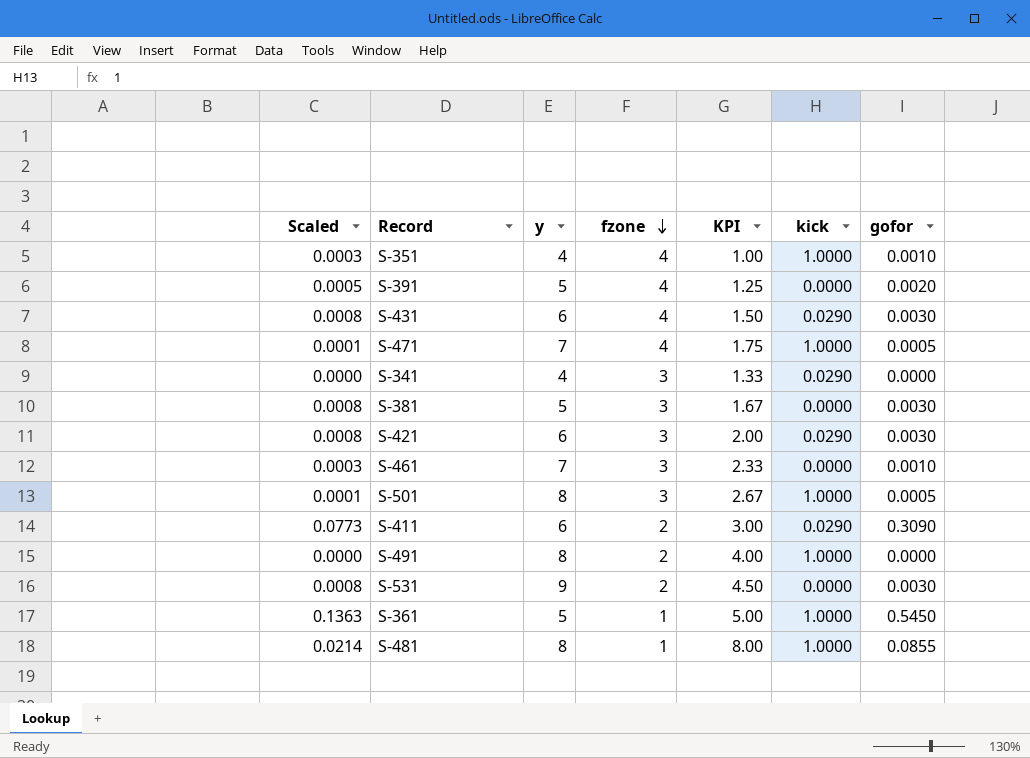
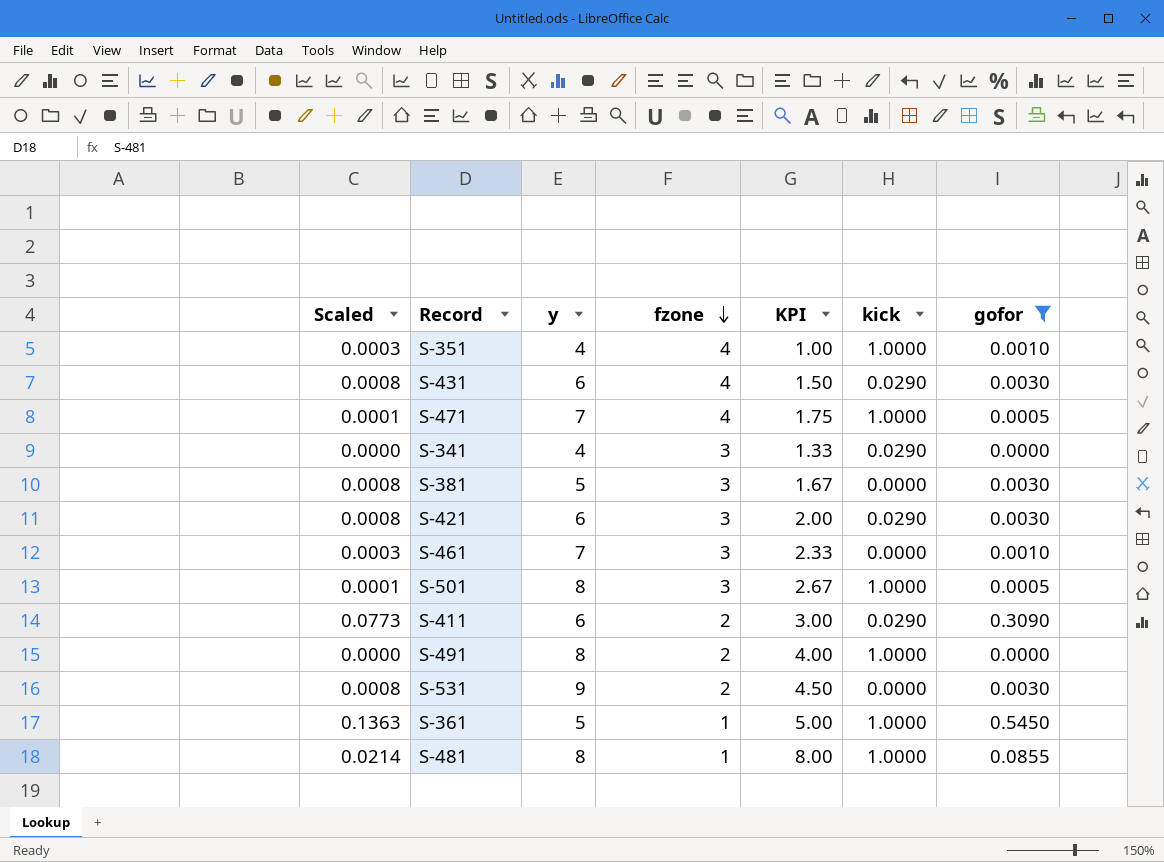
filter: none -> gofor != 0.0020

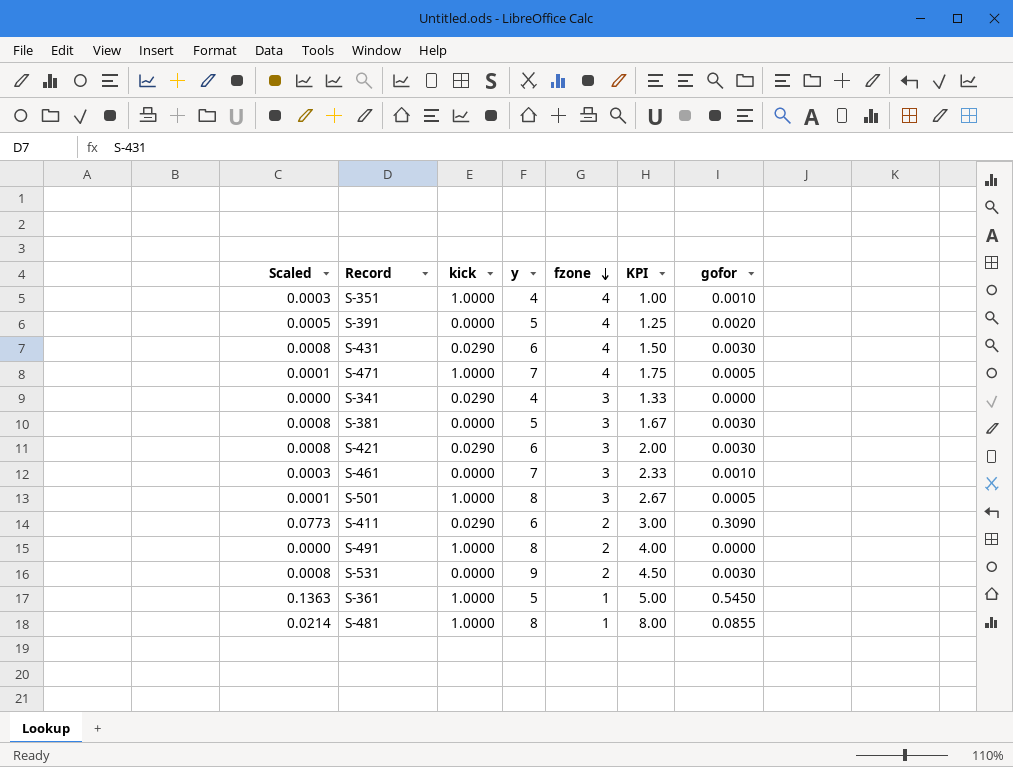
filter: gofor != 0.0020 -> none
column kick | position: 6 -> 3

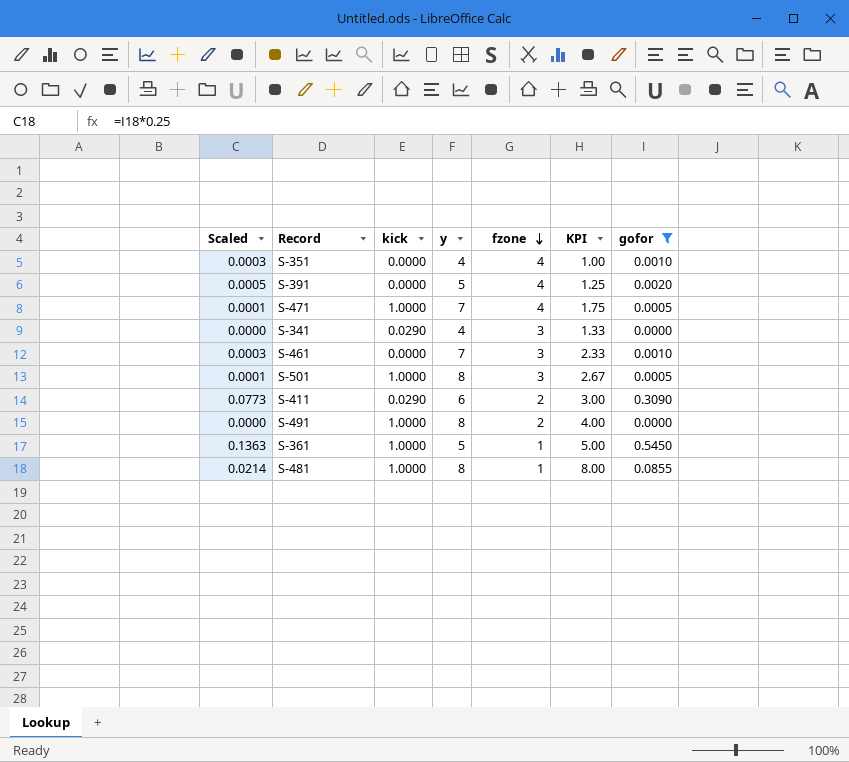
filter: none -> gofor != 0.0030
S-351 | kick: 1.0000 -> 0.0000

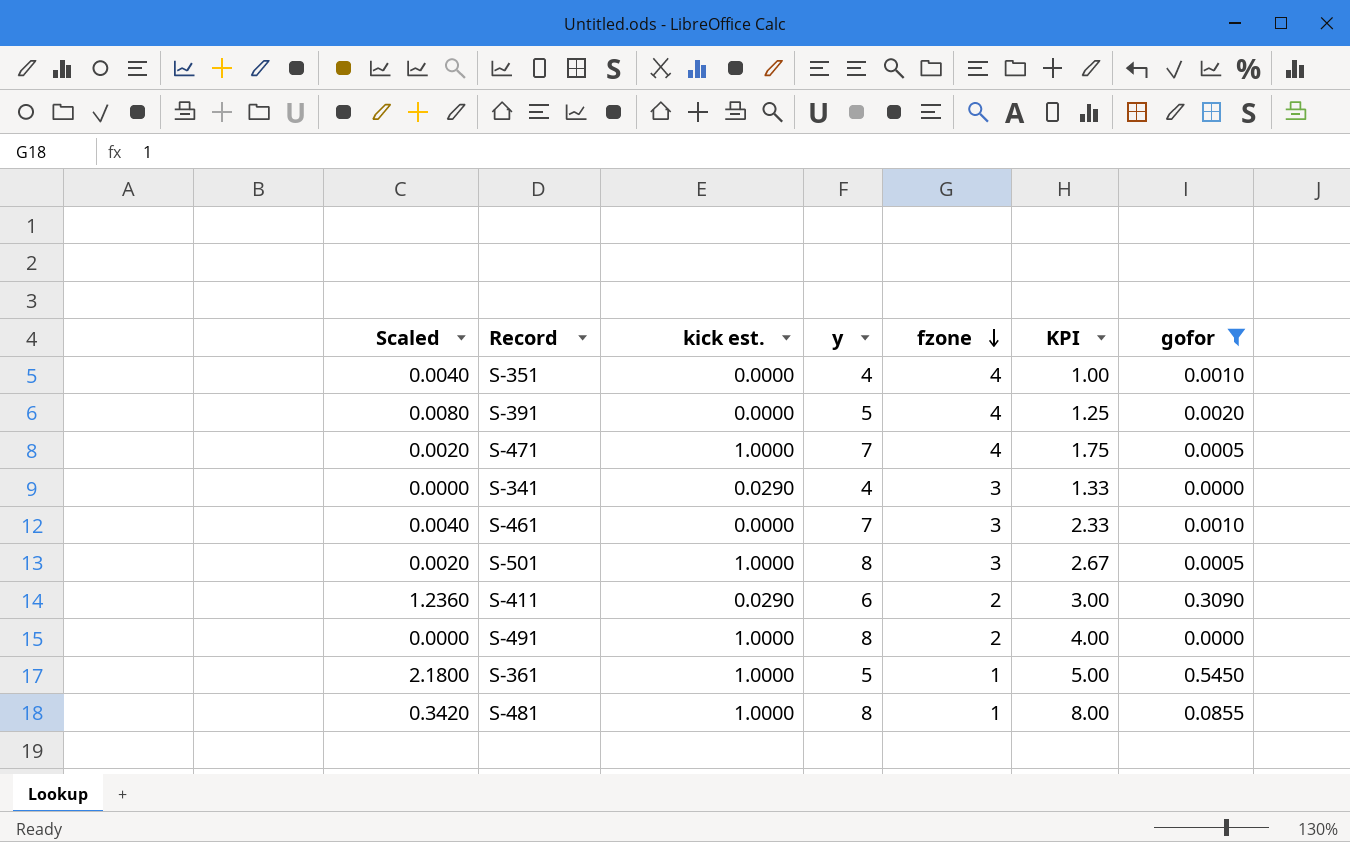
column Scaled | formula: [gofor] * 0.25 -> [gofor] * 4
column name: kick -> kick est.

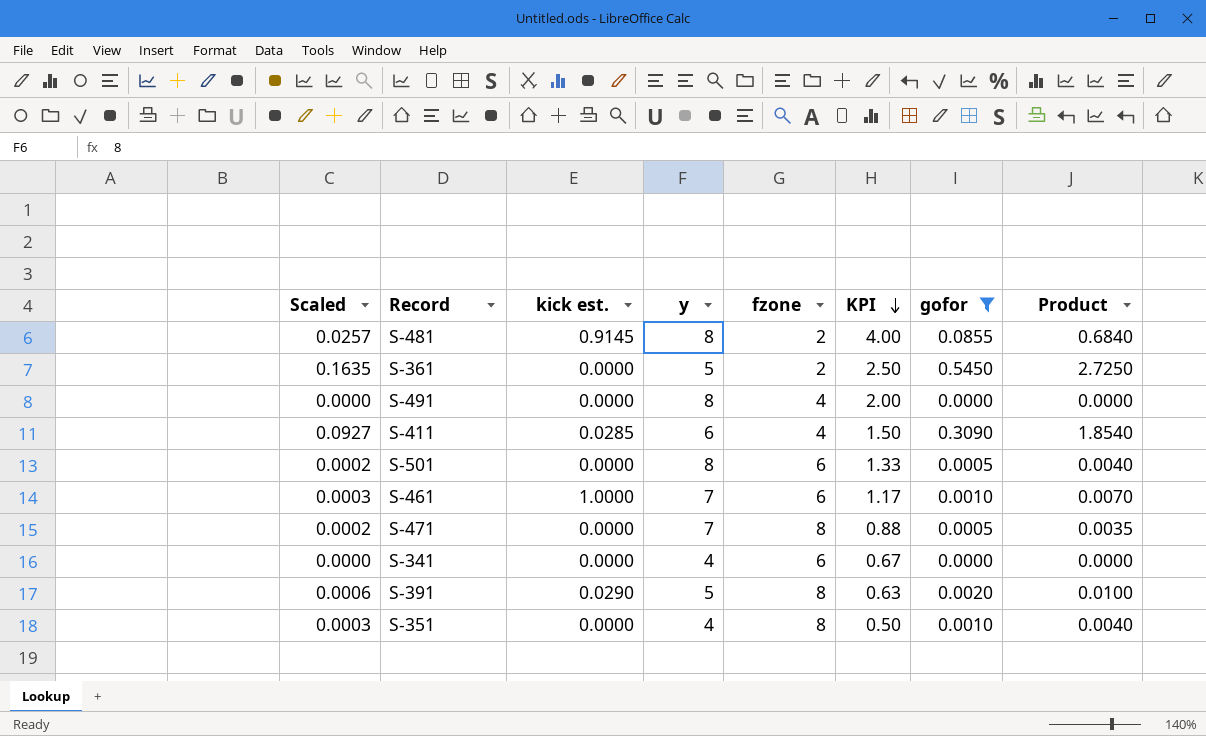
row order: fzone descending -> KPI descending
column Scaled | formula: [gofor] * 4 -> [gofor] * 0.3
column Product | formula: none -> [y] * [gofor]
S-481 | kick est.: 1.0000 -> 0.9145
S-481 | fzone: 1 -> 2
S-481 | KPI: 8.00 -> 4.00
S-361 | kick est.: 1.0000 -> 0.0000
S-361 | fzone: 1 -> 2
S-361 | KPI: 5.00 -> 2.50
S-491 | kick est.: 1.0000 -> 0.0000
S-491 | fzone: 2 -> 4
S-491 | KPI: 4.00 -> 2.00
S-411 | kick est.: 0.0290 -> 0.0285
S-411 | fzone: 2 -> 4
S-411 | KPI: 3.00 -> 1.50
S-501 | kick est.: 1.0000 -> 0.0000
S-501 | fzone: 3 -> 6
S-501 | KPI: 2.67 -> 1.33
S-461 | kick est.: 0.0000 -> 1.0000
S-461 | fzone: 3 -> 6
S-461 | KPI: 2.33 -> 1.17
S-471 | kick est.: 1.0000 -> 0.0000
S-471 | fzone: 4 -> 8
S-471 | KPI: 1.75 -> 0.88
S-341 | kick est.: 0.0290 -> 0.0000
S-341 | fzone: 3 -> 6
S-341 | KPI: 1.33 -> 0.67
S-391 | kick est.: 0.0000 -> 0.0290
S-391 | fzone: 4 -> 8
S-391 | KPI: 1.25 -> 0.63
S-351 | fzone: 4 -> 8
S-351 | KPI: 1.00 -> 0.50

